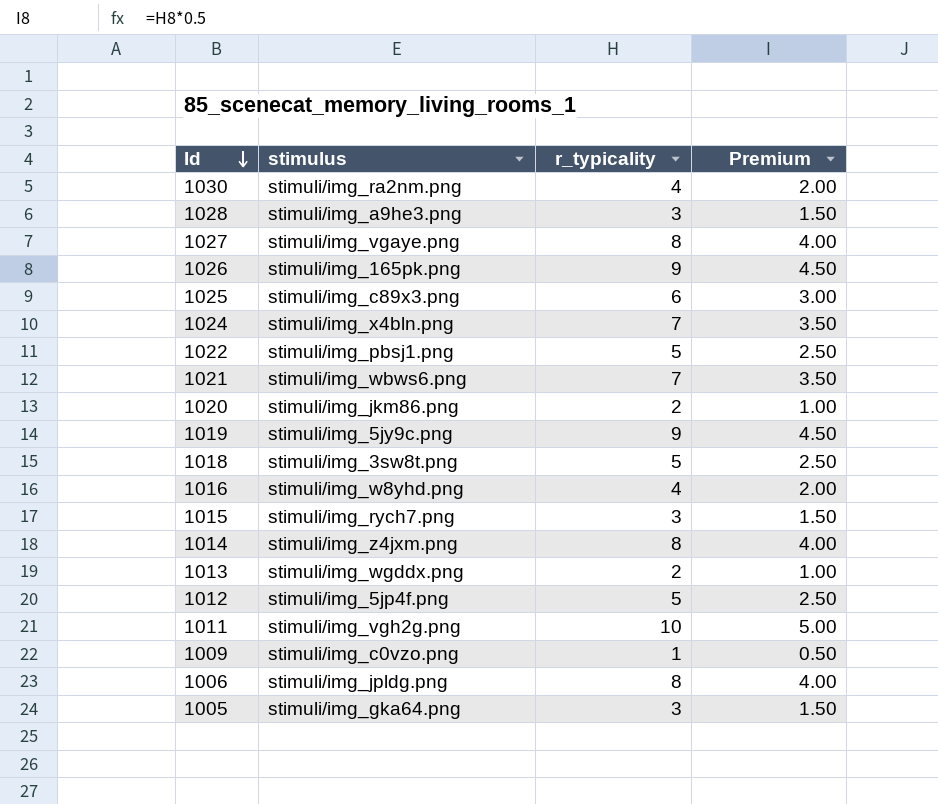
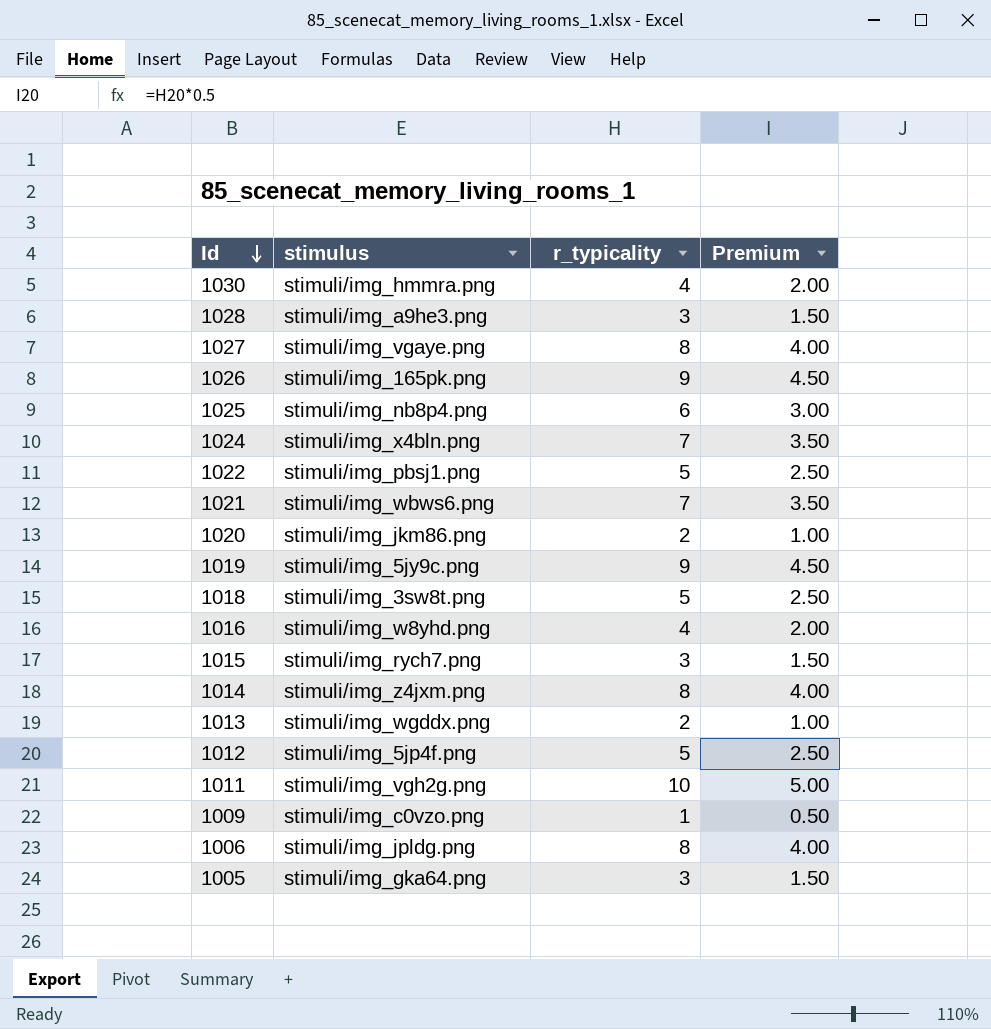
1030 | stimulus: stimuli/img_ra2nm.png -> stimuli/img_hmmra.png
1025 | stimulus: stimuli/img_c89x3.png -> stimuli/img_nb8p4.png

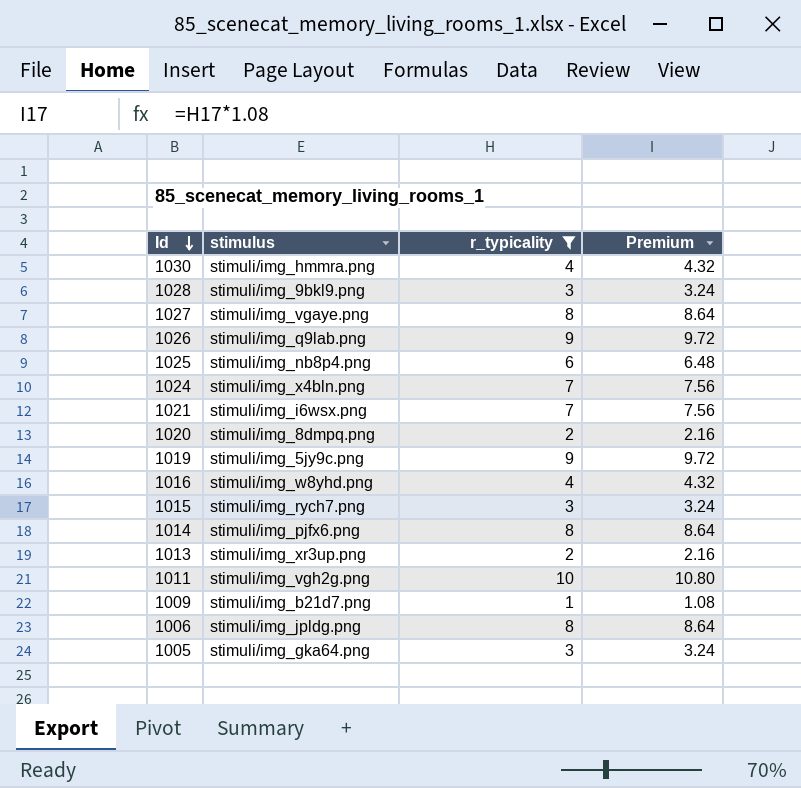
filter: none -> r_typicality != 5
column Premium | formula: [r_typicality] * 0.5 -> [r_typicality] * 1.08
1028 | stimulus: stimuli/img_a9he3.png -> stimuli/img_9bkl9.png
1026 | stimulus: stimuli/img_165pk.png -> stimuli/img_q9lab.png
1021 | stimulus: stimuli/img_wbws6.png -> stimuli/img_i6wsx.png
1020 | stimulus: stimuli/img_jkm86.png -> stimuli/img_8dmpq.png
1014 | stimulus: stimuli/img_z4jxm.png -> stimuli/img_pjfx6.png
1013 | stimulus: stimuli/img_wgddx.png -> stimuli/img_xr3up.png
1009 | stimulus: stimuli/img_c0vzo.png -> stimuli/img_b21d7.png

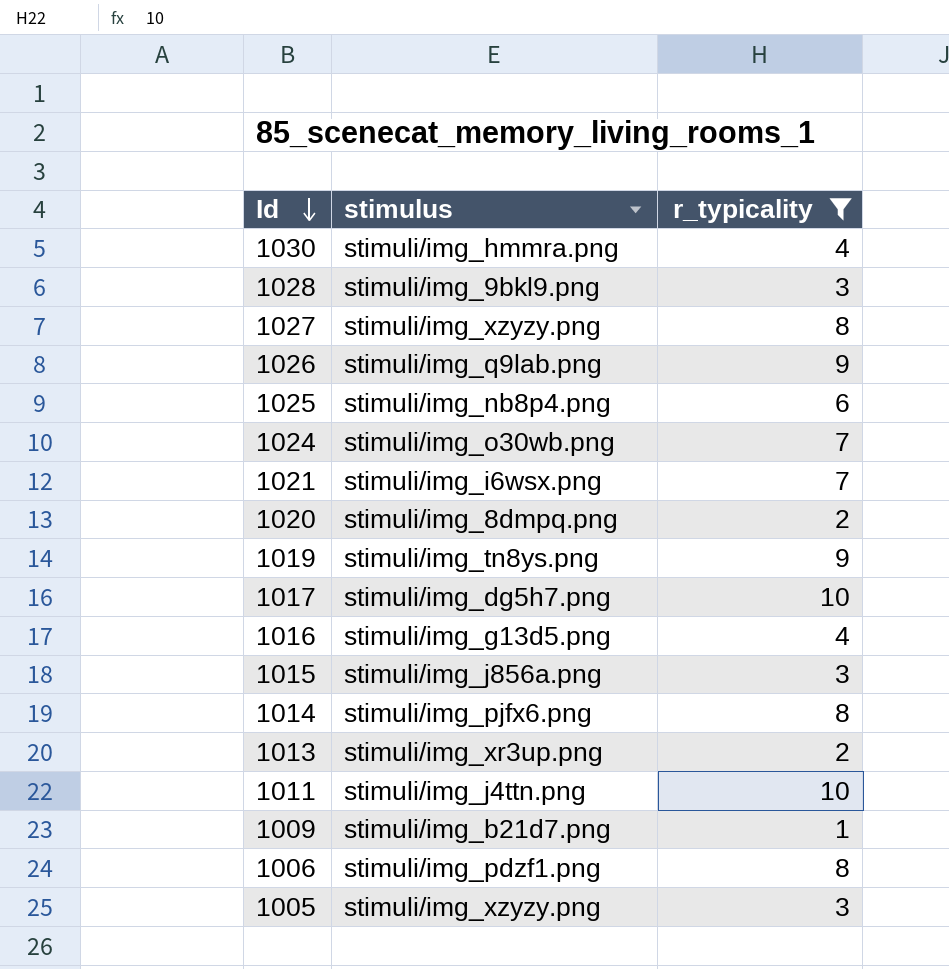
column Premium | formula: [r_typicality] * 1.08 -> none
1027 | stimulus: stimuli/img_vgaye.png -> stimuli/img_xzyzy.png
1024 | stimulus: stimuli/img_x4bln.png -> stimuli/img_o30wb.png
1019 | stimulus: stimuli/img_5jy9c.png -> stimuli/img_tn8ys.png
row 1017: none -> stimuli/img_dg5h7.png | 10
1016 | stimulus: stimuli/img_w8yhd.png -> stimuli/img_g13d5.png
1015 | stimulus: stimuli/img_rych7.png -> stimuli/img_j856a.png
1011 | stimulus: stimuli/img_vgh2g.png -> stimuli/img_j4ttn.png
1006 | stimulus: stimuli/img_jpldg.png -> stimuli/img_pdzf1.png
1005 | stimulus: stimuli/img_gka64.png -> stimuli/img_xzyzy.png

